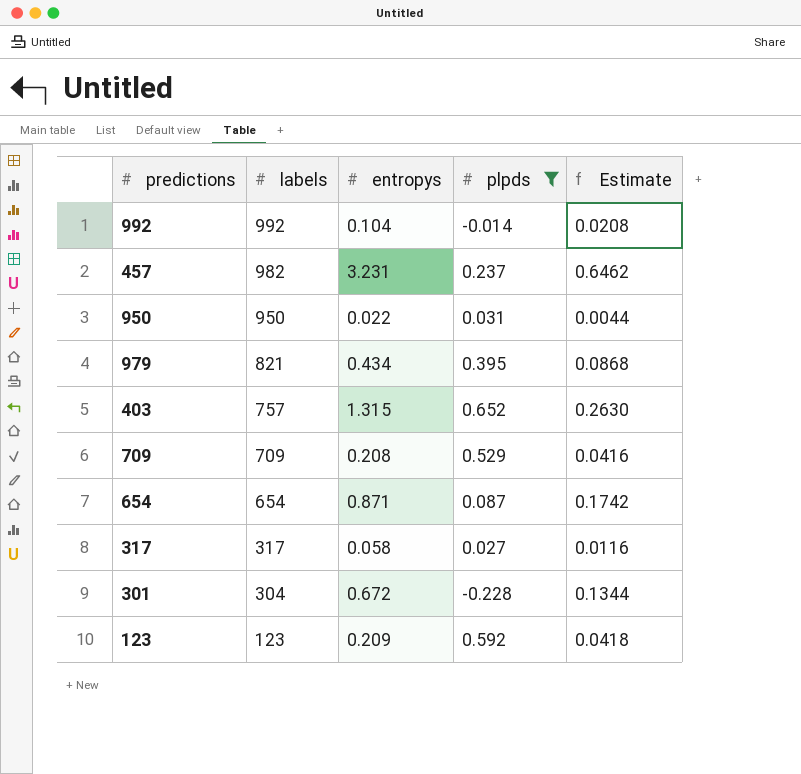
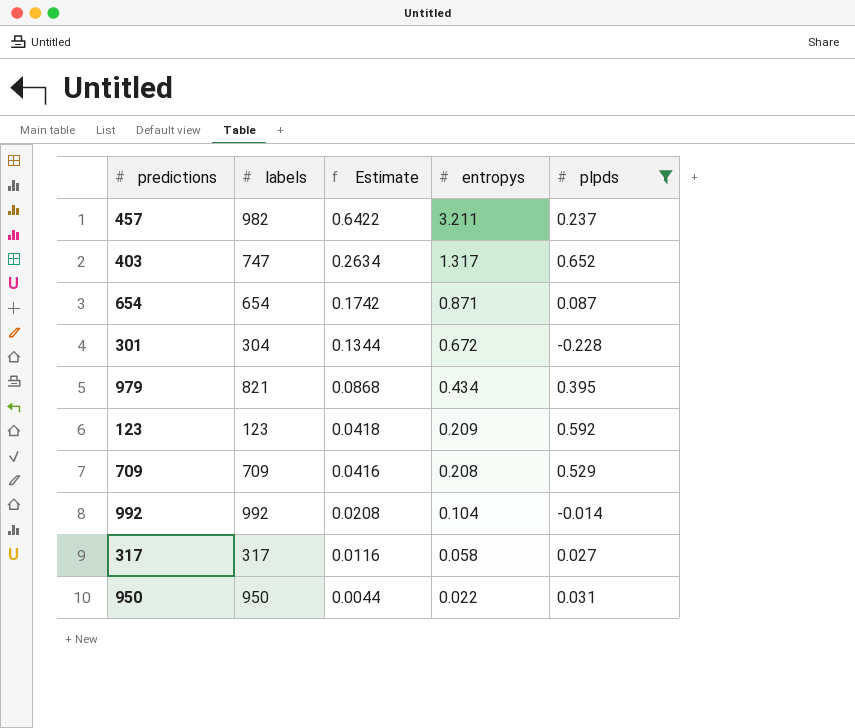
row order: labels descending -> Estimate descending
column Estimate | position: 5 -> 3
457 | Estimate: 0.6462 -> 0.6422
457 | entropys: 3.231 -> 3.211
403 | labels: 757 -> 747
403 | Estimate: 0.2630 -> 0.2634
403 | entropys: 1.315 -> 1.317

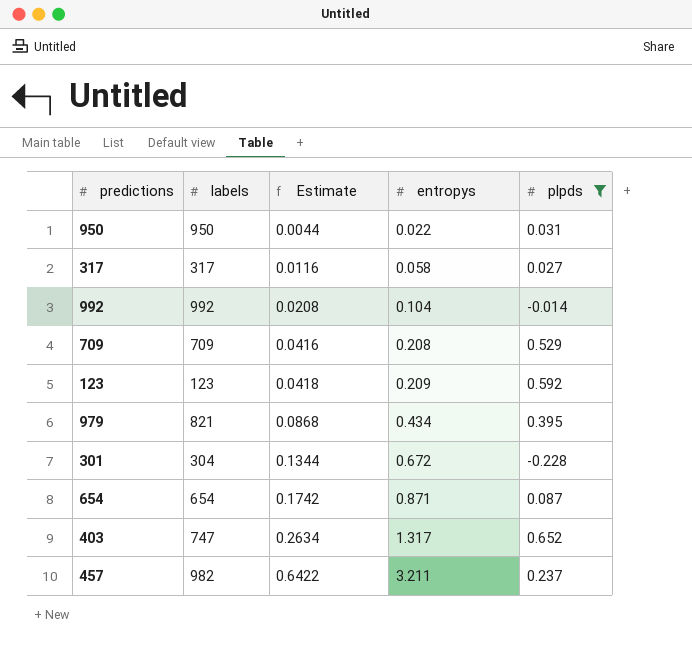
row order: Estimate descending -> Estimate ascending

